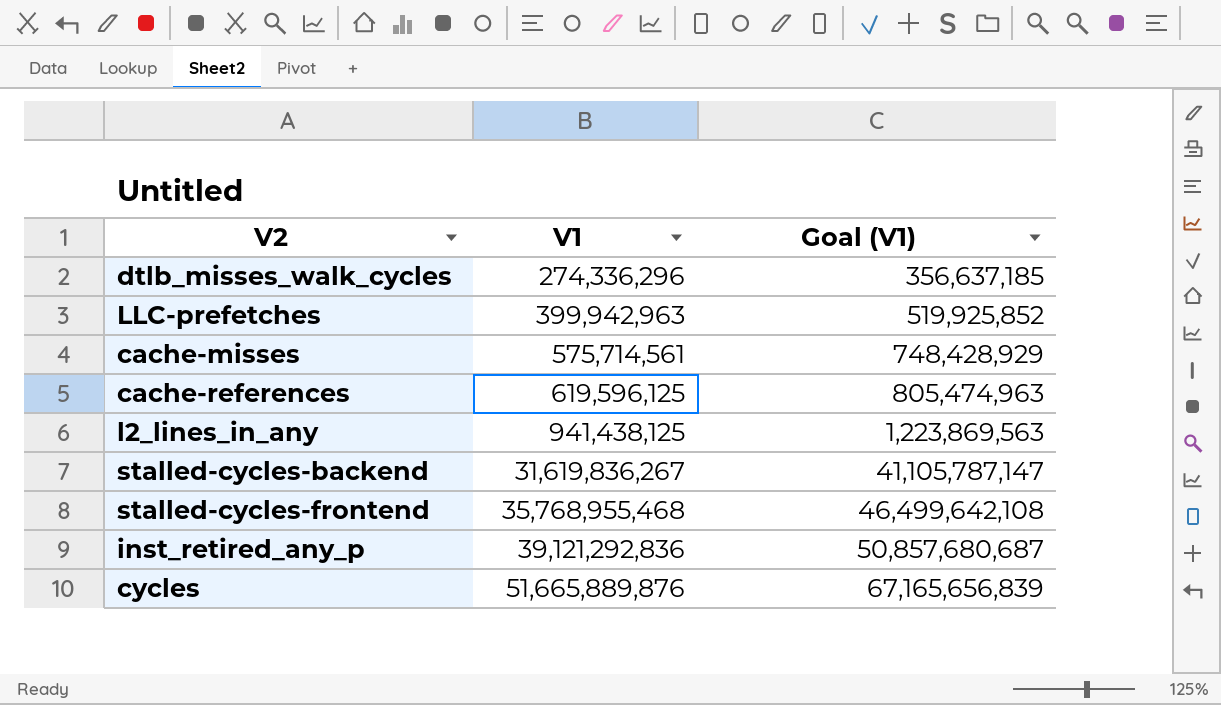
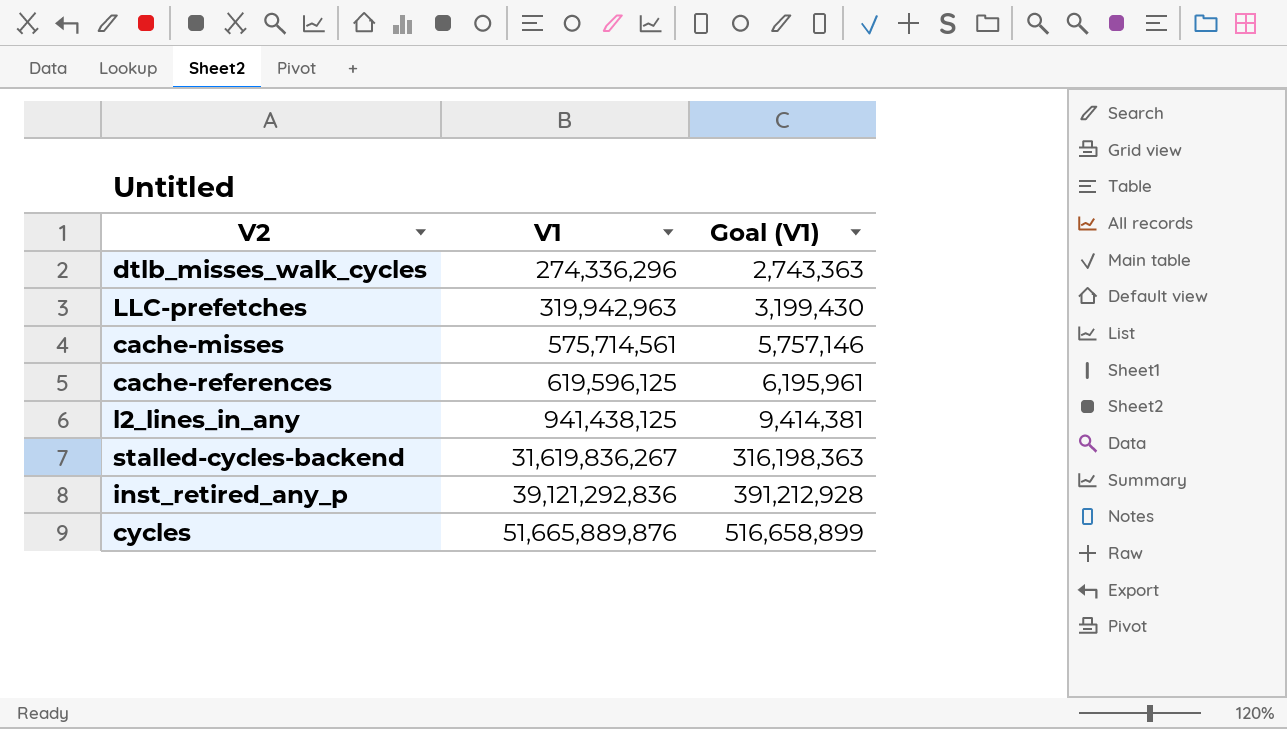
column Goal (V1) | formula: [V1] * 1.3 -> [V1] * 0.01
row stalled-cycles-frontend: 35,768,955,468 | 46,499,642,108 -> none
LLC-prefetches | V1: 399,942,963 -> 319,942,963

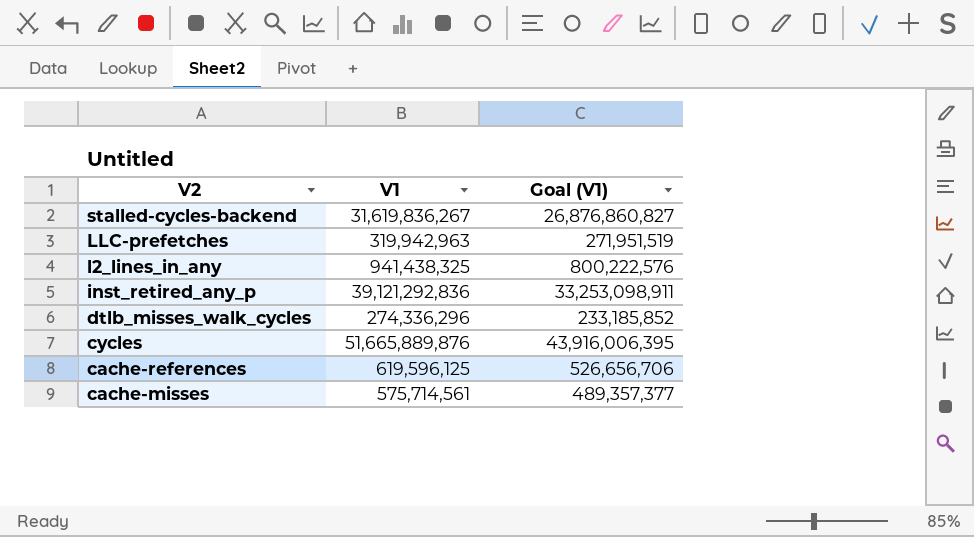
row order: V1 ascending -> V2 descending
column Goal (V1) | formula: [V1] * 0.01 -> [V1] * 0.85
l2_lines_in_any | V1: 941,438,125 -> 941,438,325

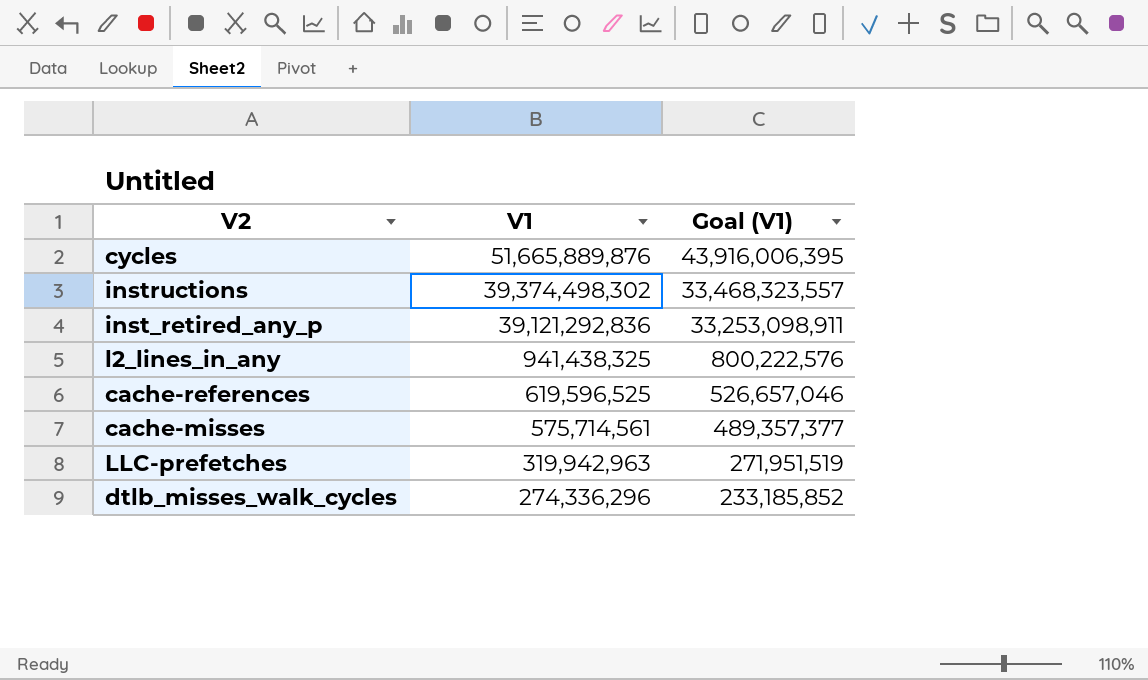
row order: V2 descending -> V1 descending
row stalled-cycles-backend: 31,619,836,267 | 26,876,860,827 -> none
row instructions: none -> 39,374,498,302 | 33,468,323,557
cache-references | V1: 619,596,125 -> 619,596,525
cache-references | Goal (V1): 526,656,706 -> 526,657,046

